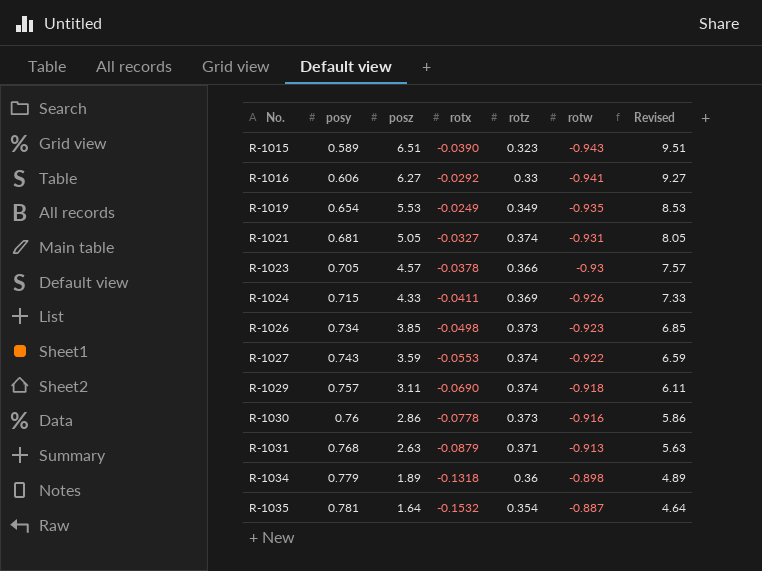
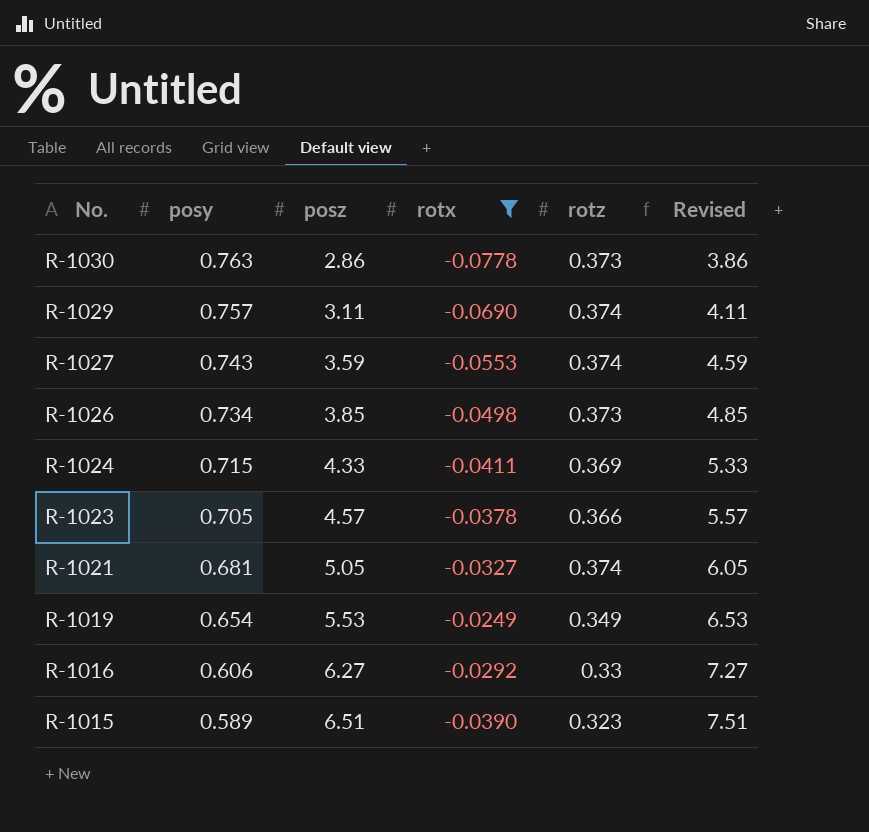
filter: none -> rotx >= -0.0778
row order: No. ascending -> No. descending
column rotw | position: 6 -> none
column Revised | formula: [posz] + 3 -> [posz] + 1
R-1030 | posy: 0.76 -> 0.763

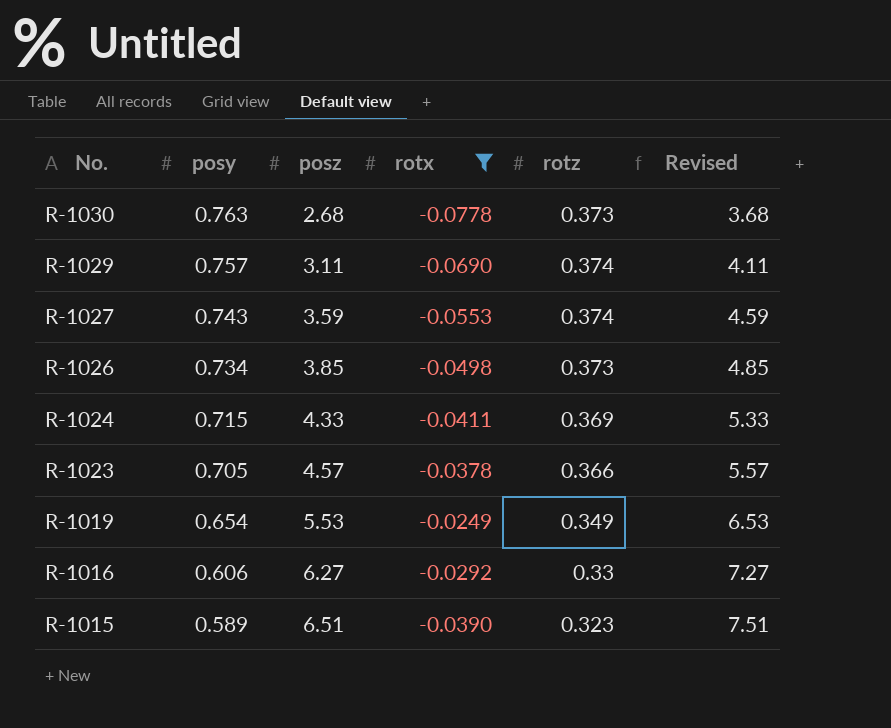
row R-1021: 0.681 | 5.05 | -0.0327 | 0.374 | 6.05 -> none
R-1030 | posz: 2.86 -> 2.68
R-1030 | Revised: 3.86 -> 3.68

